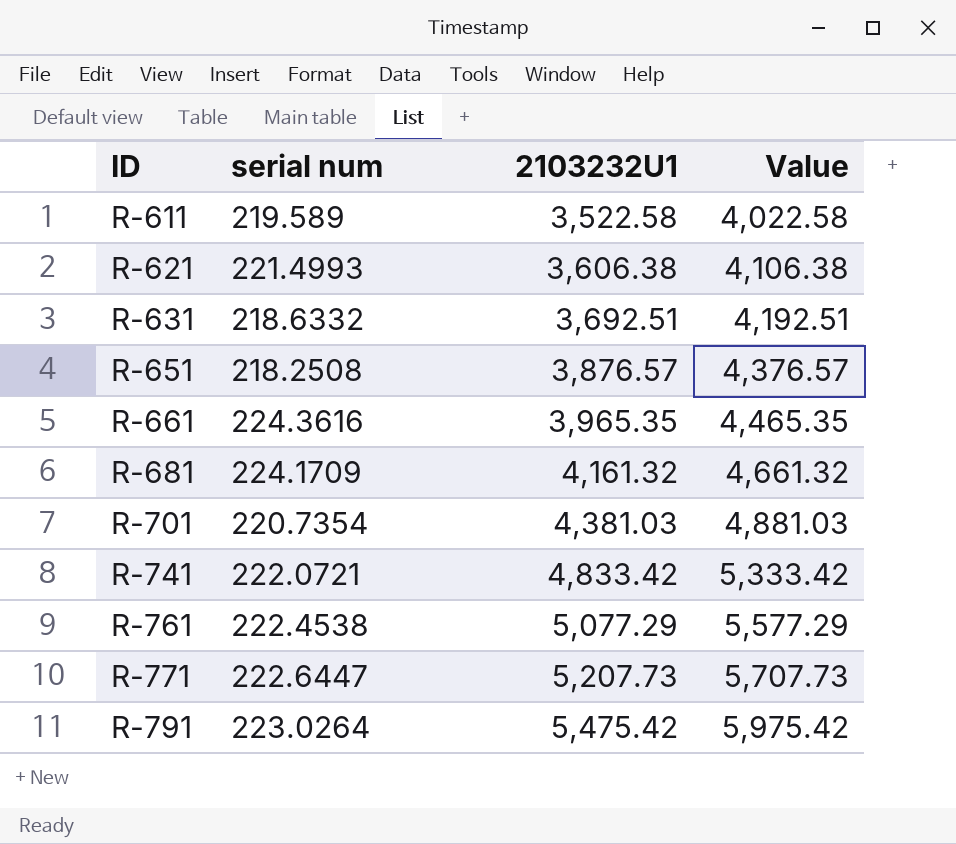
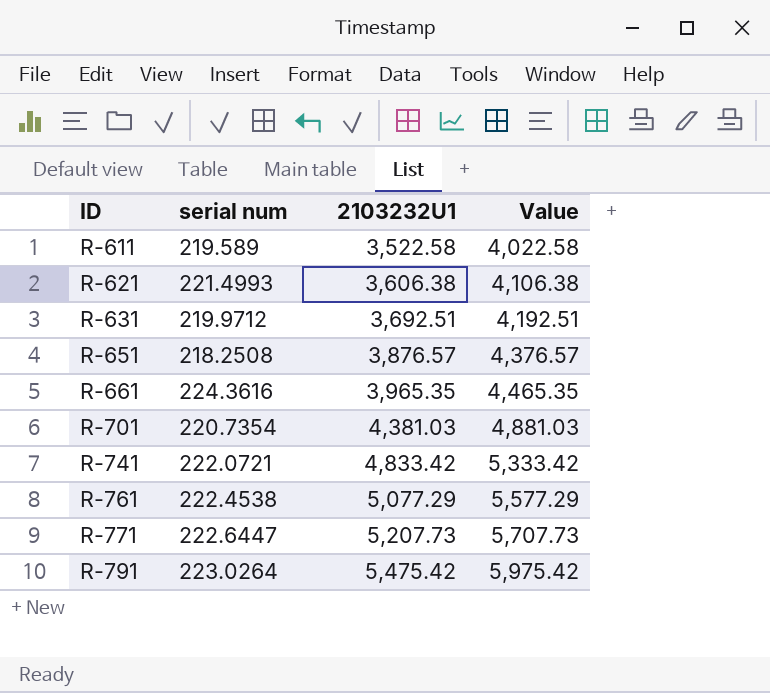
row R-681: 224.1709 | 4,161.32 | 4,661.32 -> none
R-631 | serial num: 218.6332 -> 219.9712

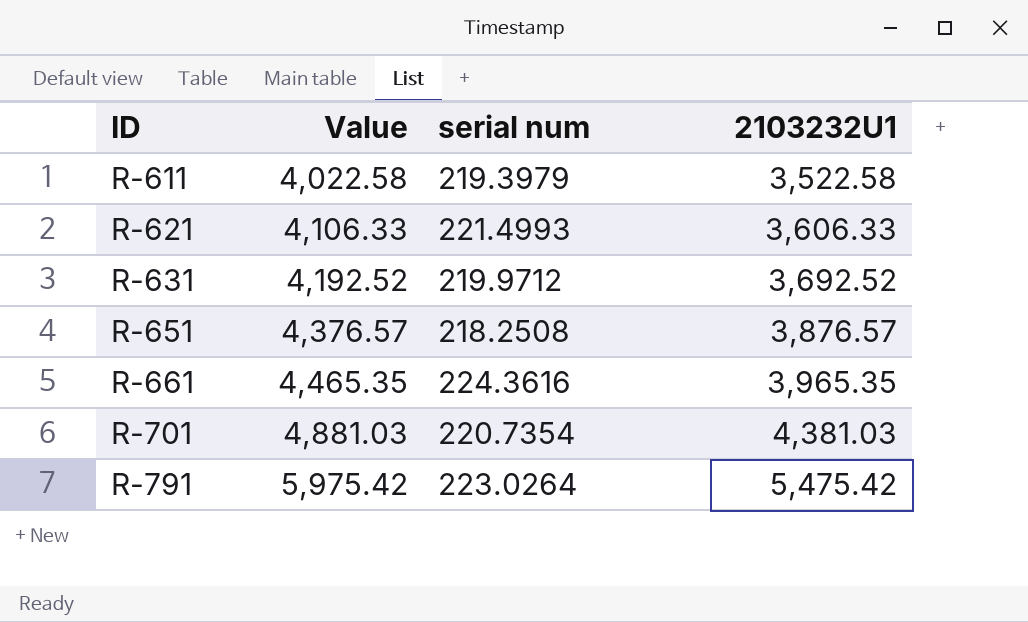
column Value | position: 4 -> 2
row R-741: 222.0721 | 4,833.42 | 5,333.42 -> none
row R-761: 222.4538 | 5,077.29 | 5,577.29 -> none
row R-771: 222.6447 | 5,207.73 | 5,707.73 -> none
R-611 | serial num: 219.589 -> 219.3979
R-621 | Value: 4,106.38 -> 4,106.33
R-621 | 2103232U1: 3,606.38 -> 3,606.33
R-631 | Value: 4,192.51 -> 4,192.52
R-631 | 2103232U1: 3,692.51 -> 3,692.52

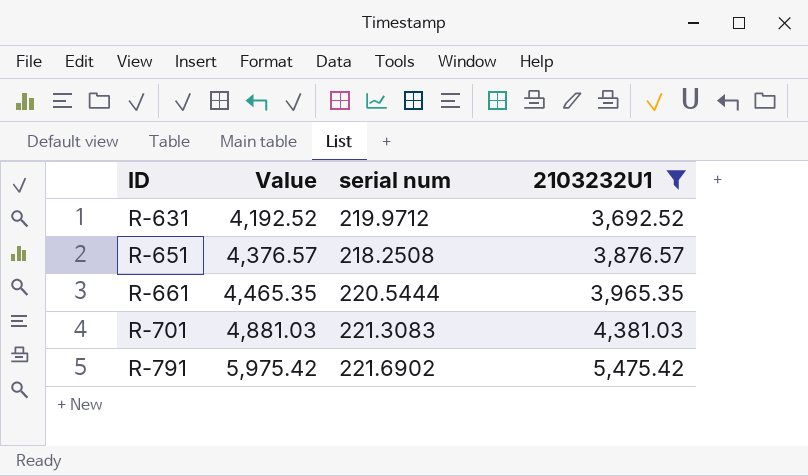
filter: none -> 2103232U1 >= 3,692.52
R-661 | serial num: 224.3616 -> 220.5444
R-701 | serial num: 220.7354 -> 221.3083
R-791 | serial num: 223.0264 -> 221.6902

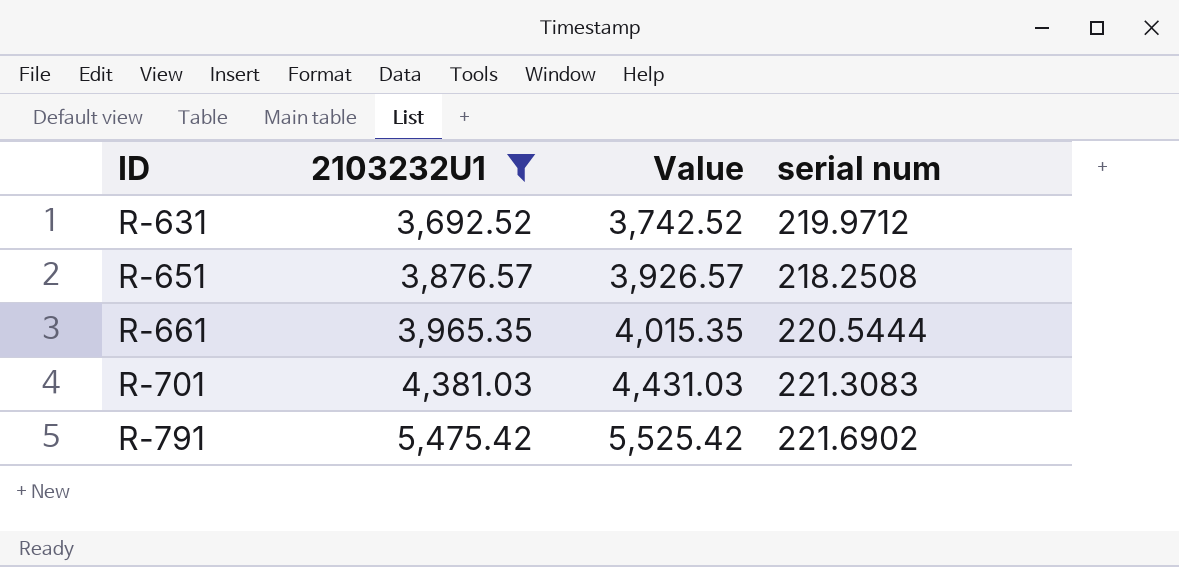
column 2103232U1 | position: 4 -> 2
column Value | formula: [2103232U1] + 500 -> [2103232U1] + 50

